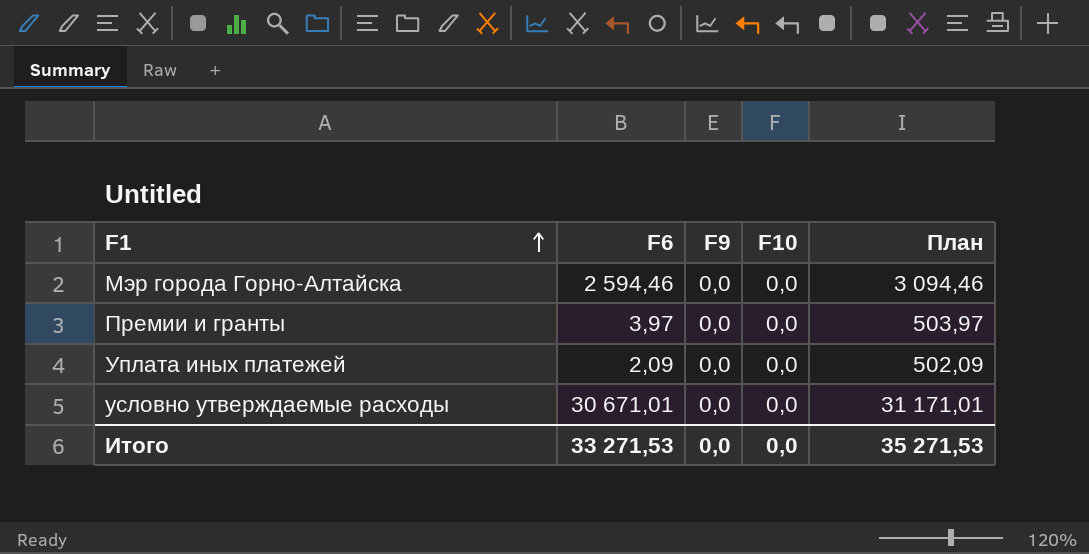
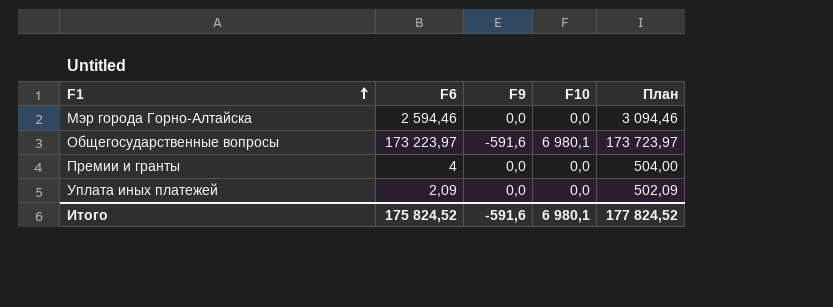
row условно утверждаемые расходы: 30 671,01 | 0,0 | 0,0 | 31 171,01 -> none
row Общегосударственные вопросы: none -> 173 223,97 | -591,6 | 6 980,1 | 173 723,97
Премии и гранты | F6: 3,97 -> 4
Премии и гранты | План: 503,97 -> 504,00
Итого | F6: 33 271,53 -> 175 824,52
Итого | F9: 0,0 -> -591,6
Итого | F10: 0,0 -> 6 980,1
Итого | План: 35 271,53 -> 177 824,52

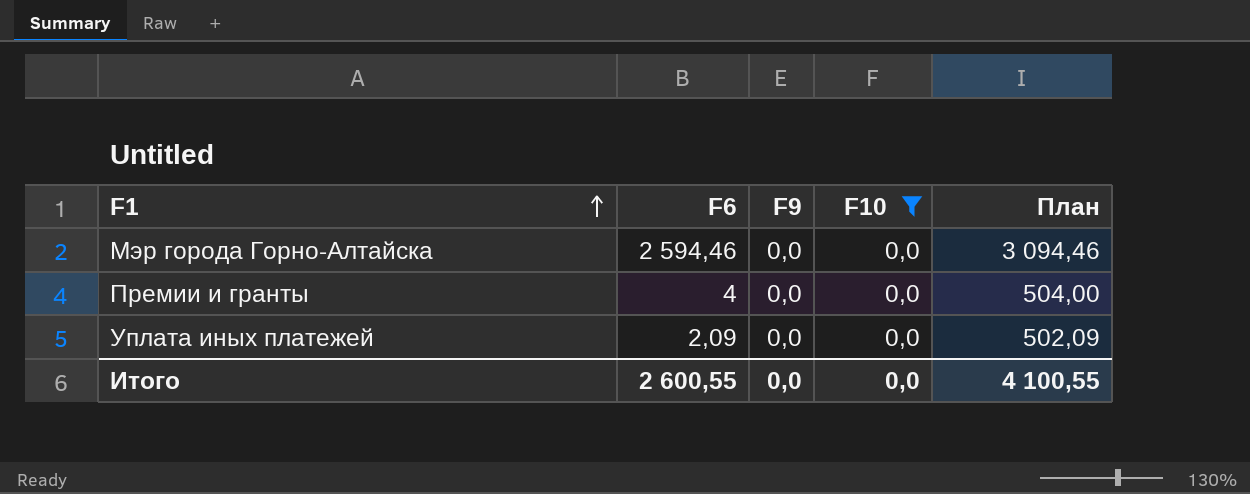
filter: none -> F10 = 0,0
Итого | F6: 175 824,52 -> 2 600,55
Итого | F9: -591,6 -> 0,0
Итого | F10: 6 980,1 -> 0,0
Итого | План: 177 824,52 -> 4 100,55

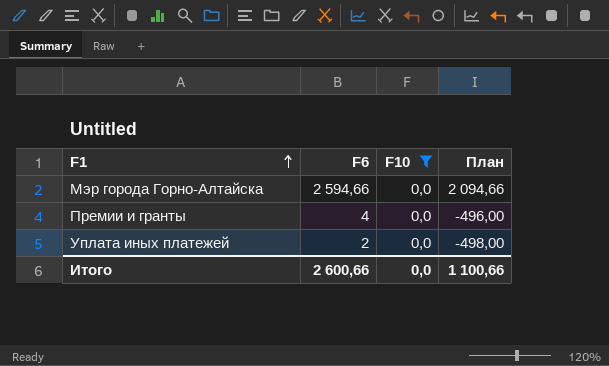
column F9 | position: 3 -> none
column План | formula: [F6] + 500 -> [F6] - 500
Мэр города Горно-Алтайска | F6: 2 594,46 -> 2 594,66
Уплата иных платежей | F6: 2,09 -> 2
Итого | F6: 2 600,55 -> 2 600,66
Итого | План: 4 100,55 -> 1 100,66

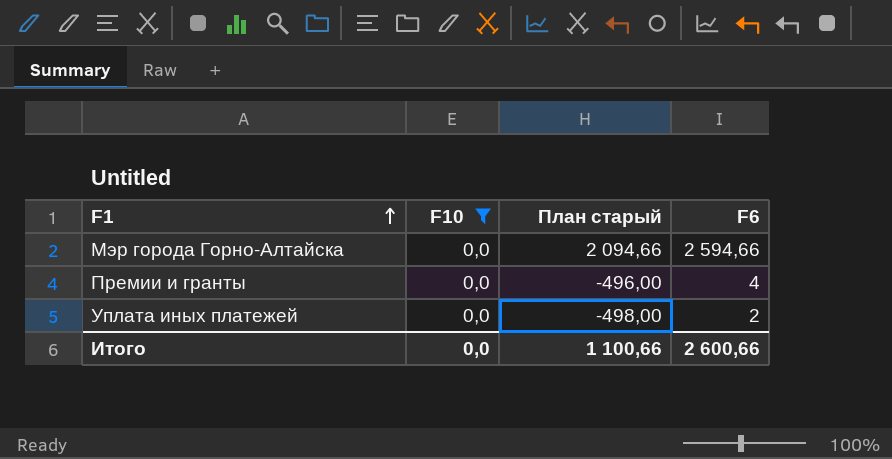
column name: План -> План старый
column F6 | position: 2 -> 4

